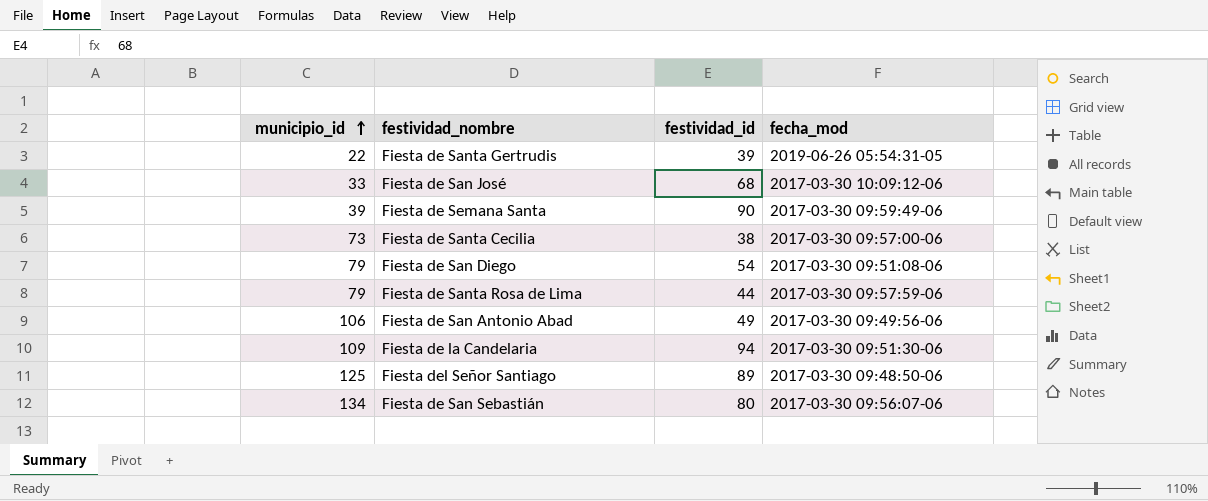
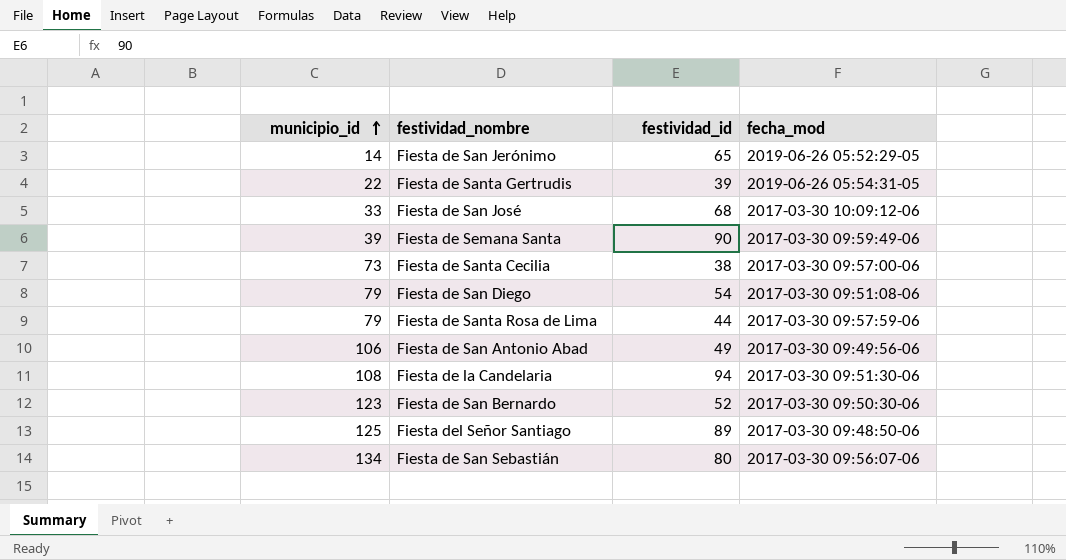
row Fiesta de San Jerónimo: none -> 14 | 65 | 2019-06-26 05:52:29-05
Fiesta de la Candelaria | municipio_id: 109 -> 108
row Fiesta de San Bernardo: none -> 123 | 52 | 2017-03-30 09:50:30-06

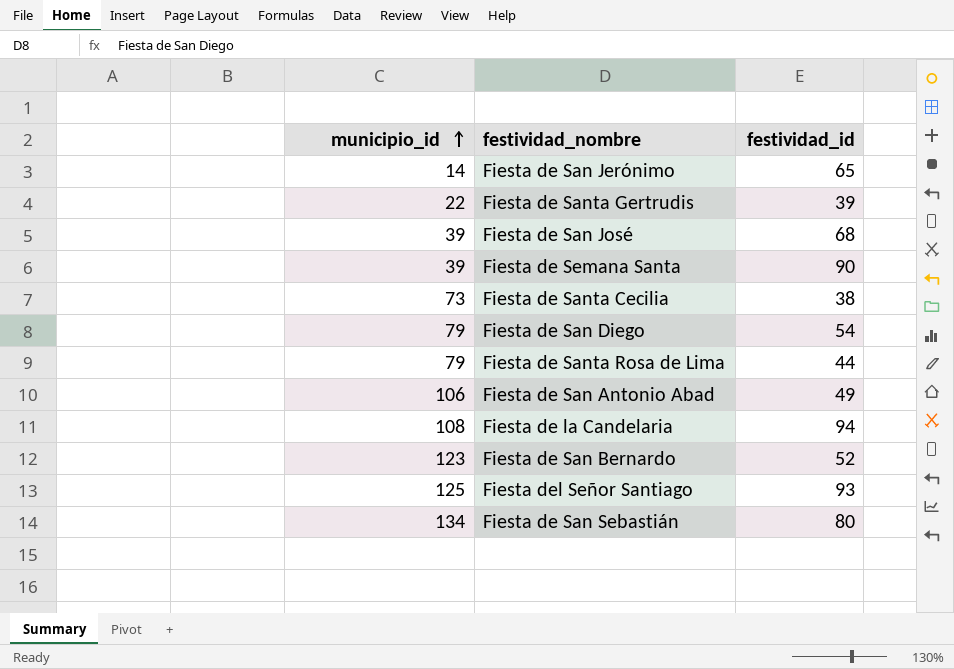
column fecha_mod | position: 4 -> none
Fiesta de San José | municipio_id: 33 -> 39
Fiesta del Señor Santiago | festividad_id: 89 -> 93

